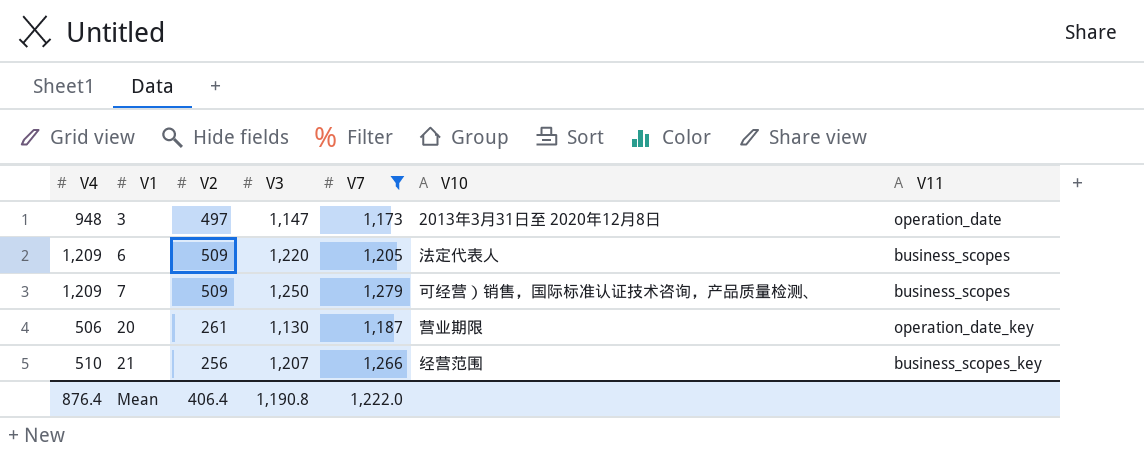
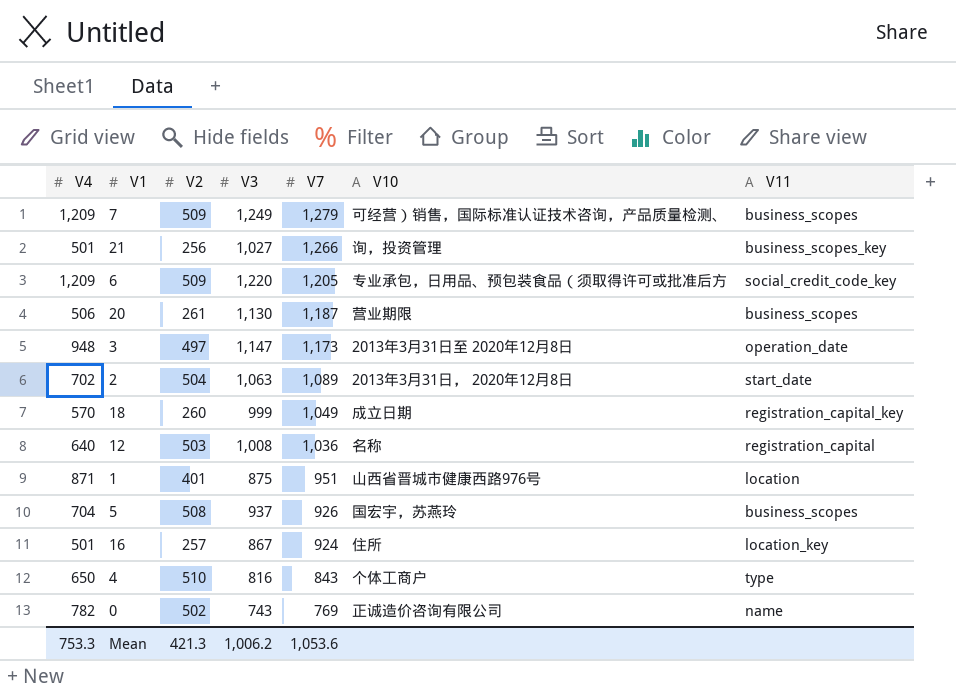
filter: V7 >= 1,173 -> none
row order: V1 ascending -> V7 descending
7 | V3: 1,250 -> 1,249
21 | V4: 510 -> 501
21 | V3: 1,207 -> 1,027
21 | V10: 经营范围 -> 询，投资管理
6 | V10: 法定代表人 -> 专业承包，日用品、预包装食品（须取得许可或批准后方
6 | V11: business_scopes -> social_credit_code_key
20 | V11: operation_date_key -> business_scopes
Mean | V4: 876.4 -> 753.3
Mean | V2: 406.4 -> 421.3
Mean | V3: 1,190.8 -> 1,006.2
Mean | V7: 1,222.0 -> 1,053.6

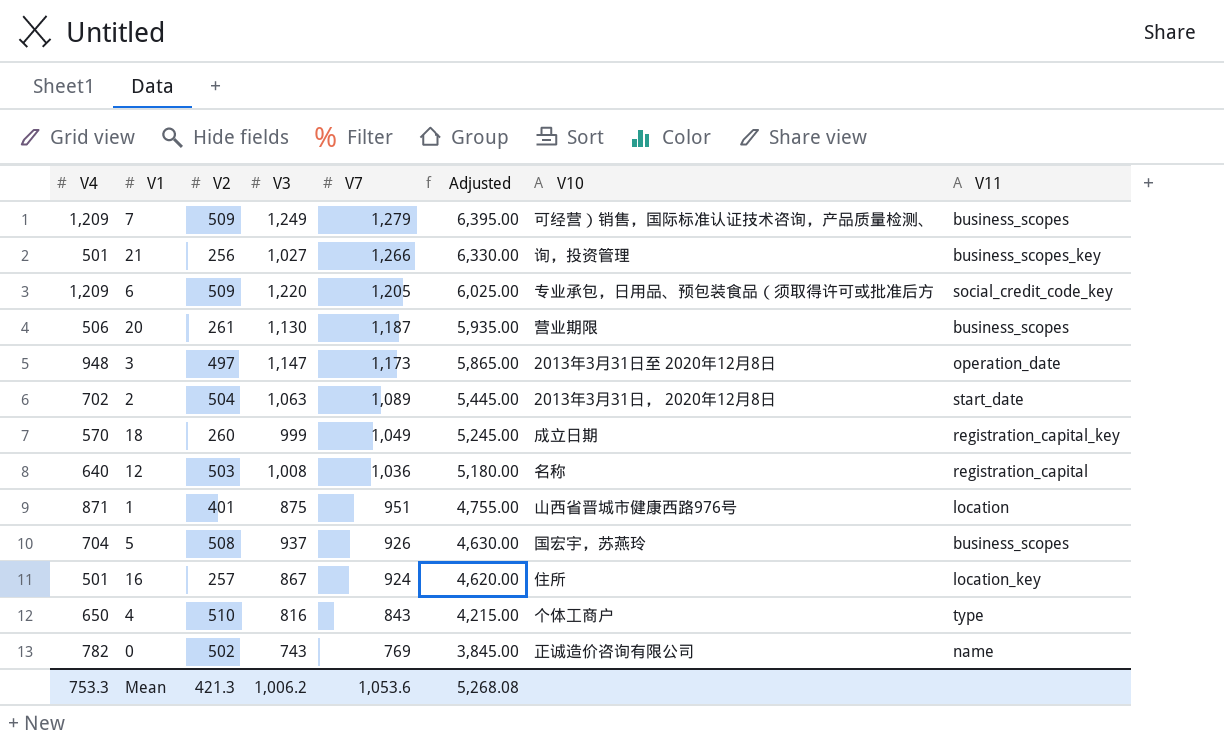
column Adjusted | formula: none -> [V7] * 5

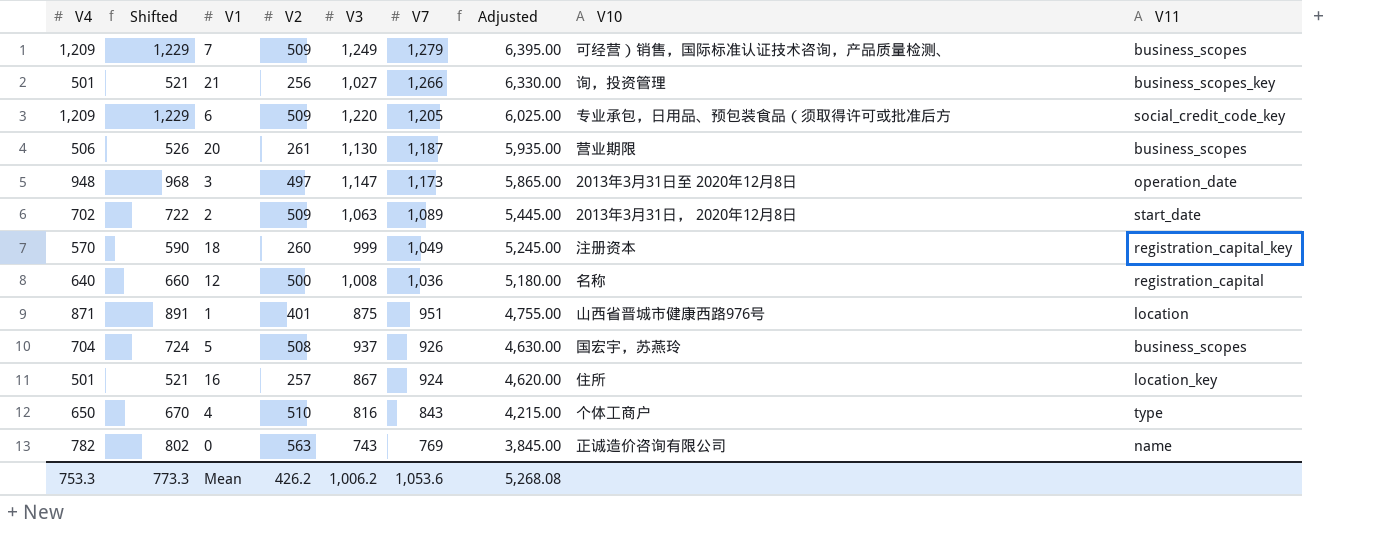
column Shifted | formula: none -> [V4] + 20
2 | V2: 504 -> 509
18 | V10: 成立日期 -> 注册资本
12 | V2: 503 -> 500
0 | V2: 502 -> 563
Mean | V2: 421.3 -> 426.2

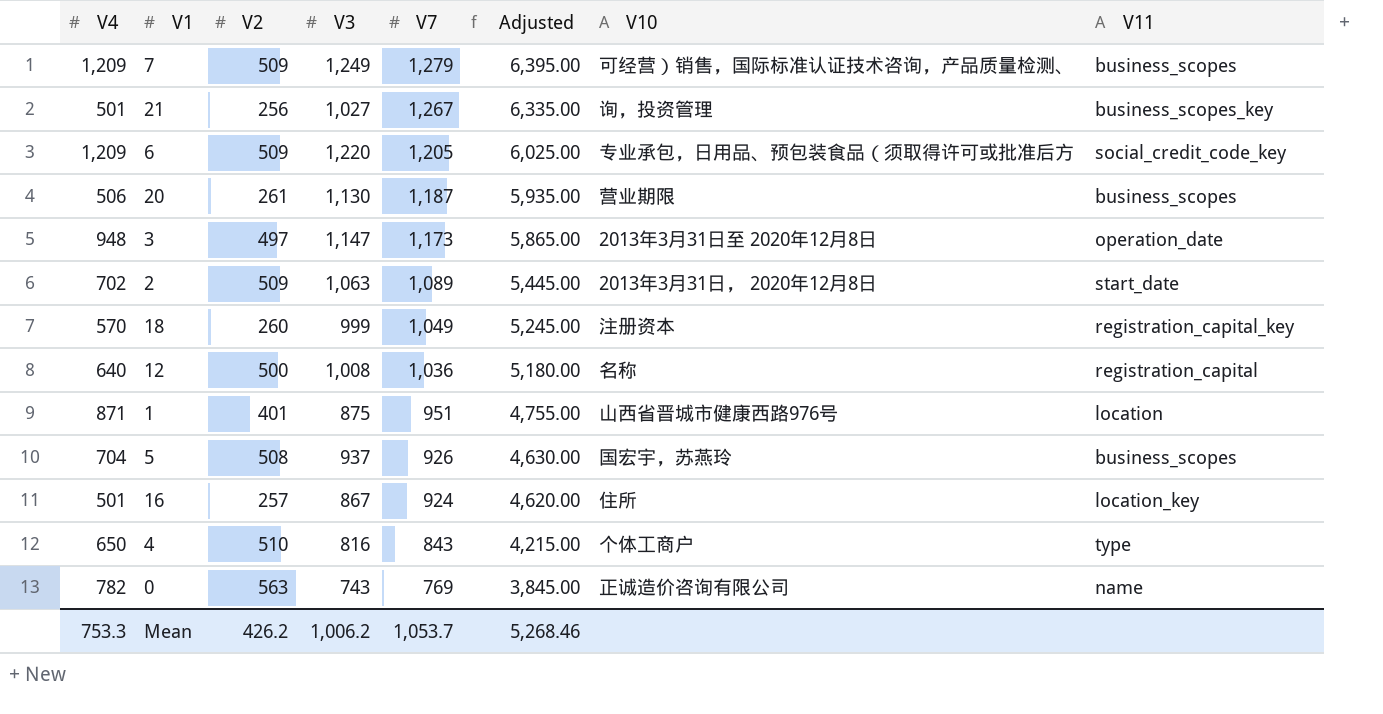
column Shifted | formula: [V4] + 20 -> none
21 | V7: 1,266 -> 1,267
21 | Adjusted: 6,330.00 -> 6,335.00
Mean | V7: 1,053.6 -> 1,053.7
Mean | Adjusted: 5,268.08 -> 5,268.46

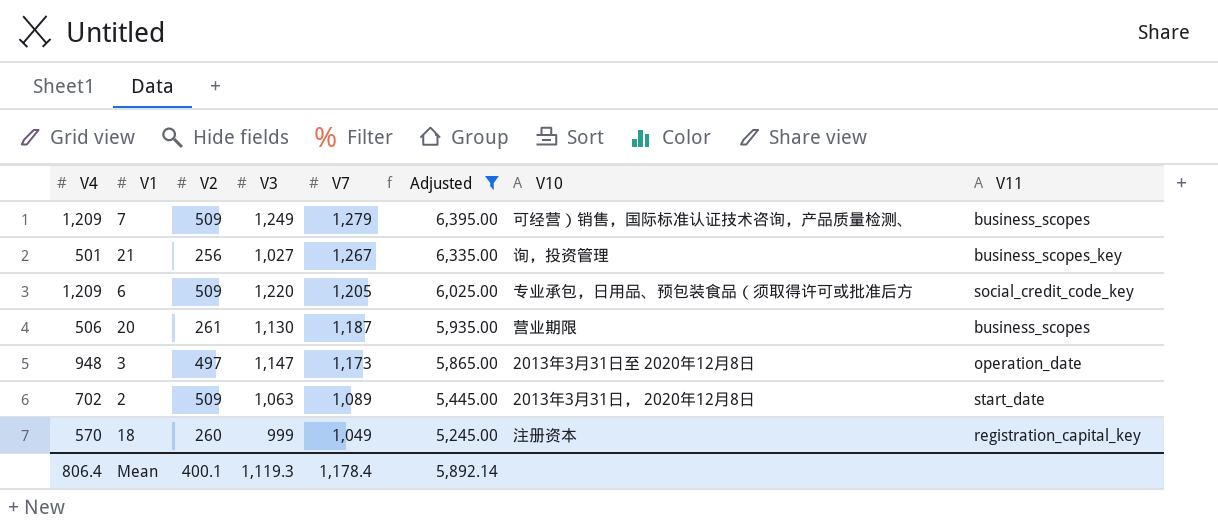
filter: none -> Adjusted >= 5,245.00
Mean | V4: 753.3 -> 806.4
Mean | V2: 426.2 -> 400.1
Mean | V3: 1,006.2 -> 1,119.3
Mean | V7: 1,053.7 -> 1,178.4
Mean | Adjusted: 5,268.46 -> 5,892.14

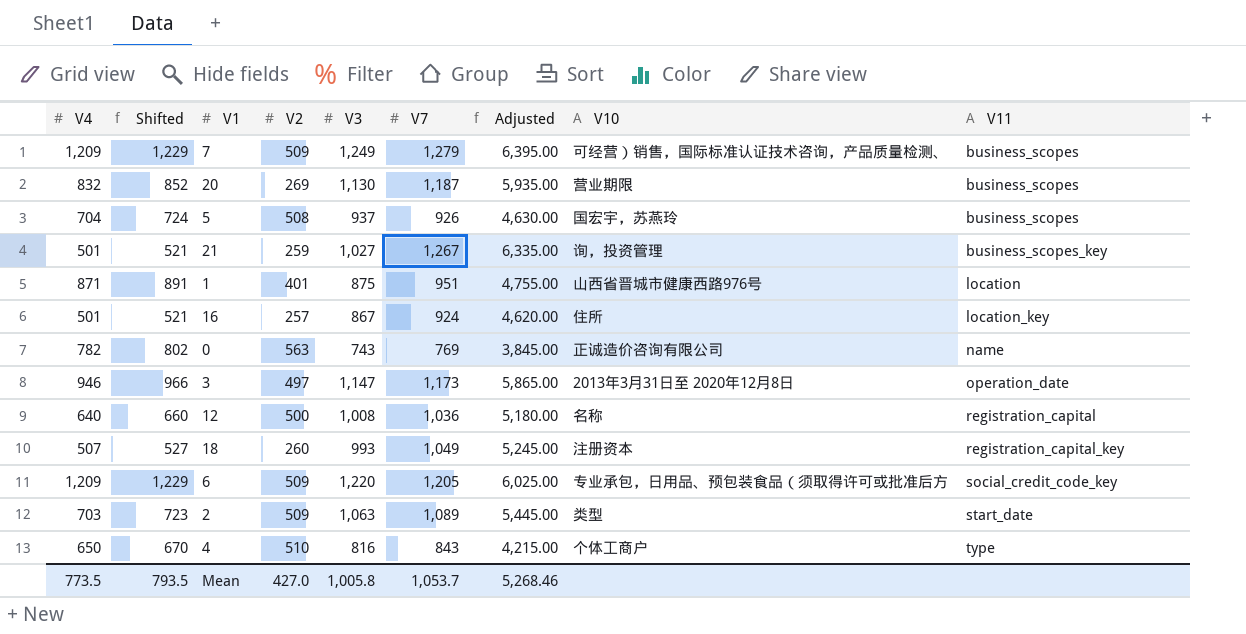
filter: Adjusted >= 5,245.00 -> none
row order: V7 descending -> V11 ascending
column Shifted | formula: none -> [V4] + 20
20 | V4: 506 -> 832
20 | V2: 261 -> 269
21 | V2: 256 -> 259
3 | V4: 948 -> 946
18 | V4: 570 -> 507
18 | V3: 999 -> 993
2 | V4: 702 -> 703
2 | V10: 2013年3月31日， 2020年12月8日 -> 类型
Mean | V4: 806.4 -> 773.5
Mean | V2: 400.1 -> 427.0
Mean | V3: 1,119.3 -> 1,005.8
Mean | V7: 1,178.4 -> 1,053.7
Mean | Adjusted: 5,892.14 -> 5,268.46

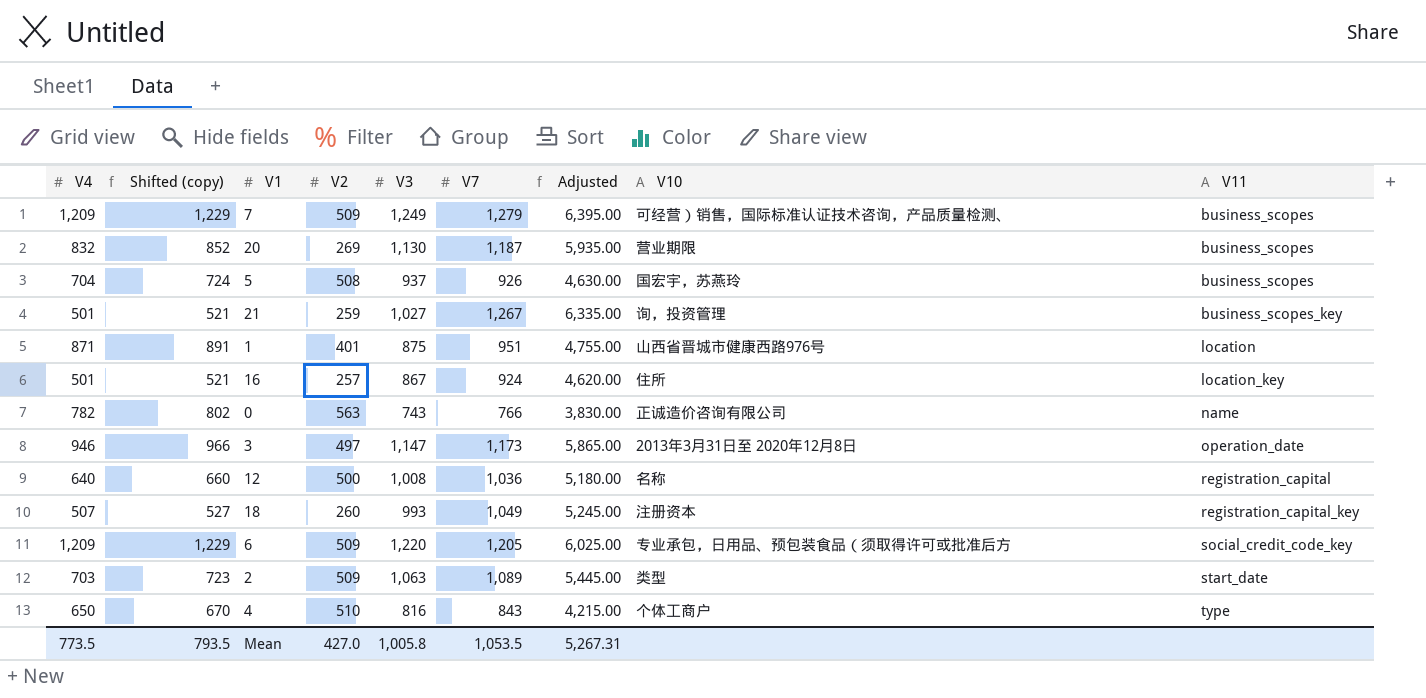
column name: Shifted -> Shifted (copy)
0 | V7: 769 -> 766
0 | Adjusted: 3,845.00 -> 3,830.00
Mean | V7: 1,053.7 -> 1,053.5
Mean | Adjusted: 5,268.46 -> 5,267.31

